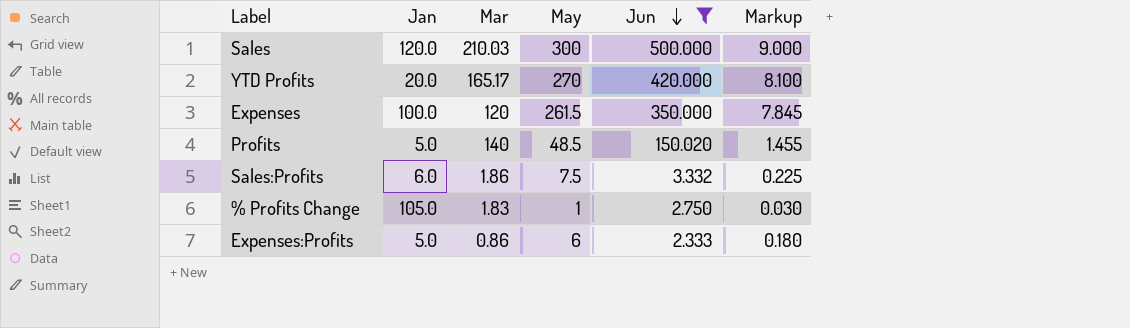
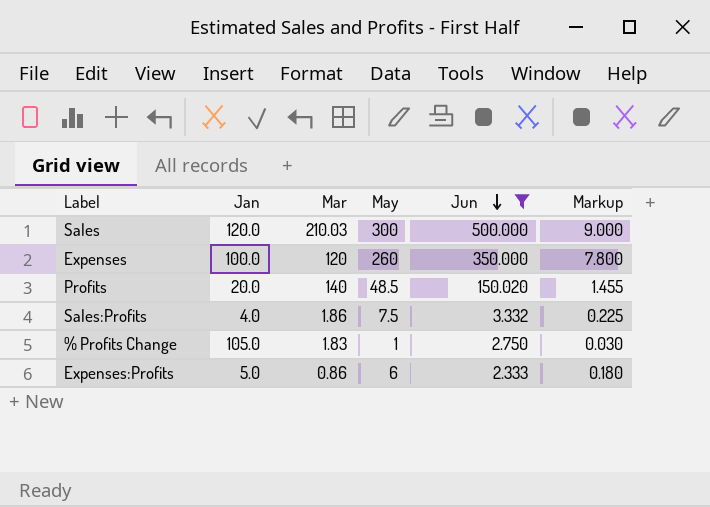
row YTD Profits: 20.0 | 165.17 | 270 | 420.000 | 8.100 -> none
Expenses | May: 261.5 -> 260
Expenses | Markup: 7.845 -> 7.800
Profits | Jan: 5.0 -> 20.0
Sales:Profits | Jan: 6.0 -> 4.0

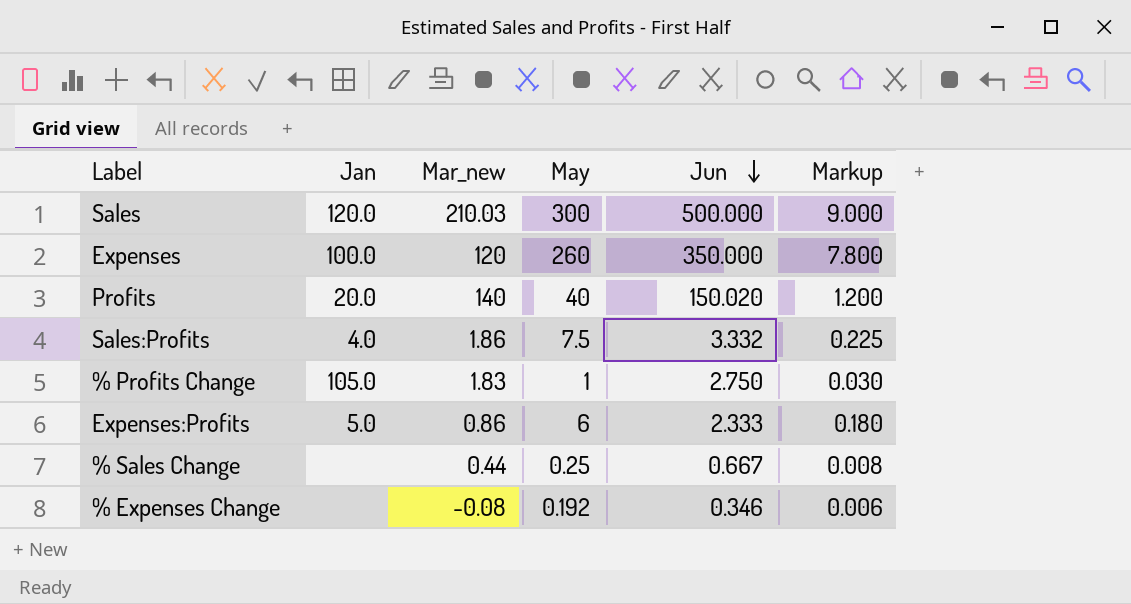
filter: Jun >= 2.333 -> none
column name: Mar -> Mar_new
Profits | May: 48.5 -> 40
Profits | Markup: 1.455 -> 1.200

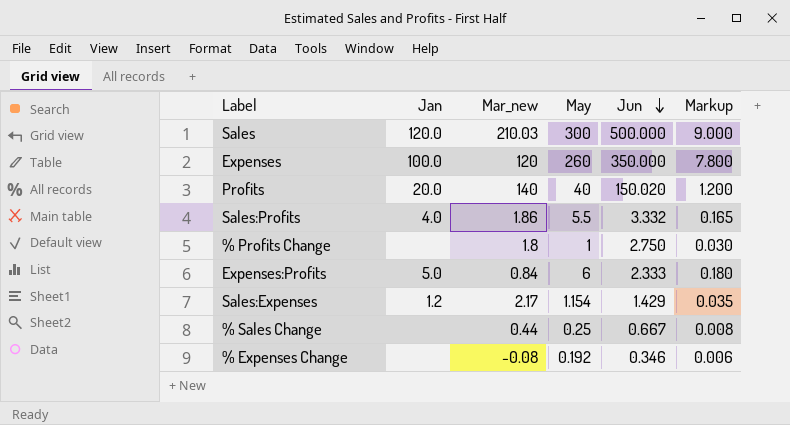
Sales:Profits | May: 7.5 -> 5.5
Sales:Profits | Markup: 0.225 -> 0.165
% Profits Change | Jan: 105.0 -> none
% Profits Change | Mar_new: 1.83 -> 1.8
Expenses:Profits | Mar_new: 0.86 -> 0.84
row Sales:Expenses: none -> 1.2 | 2.17 | 1.154 | 1.429 | 0.035

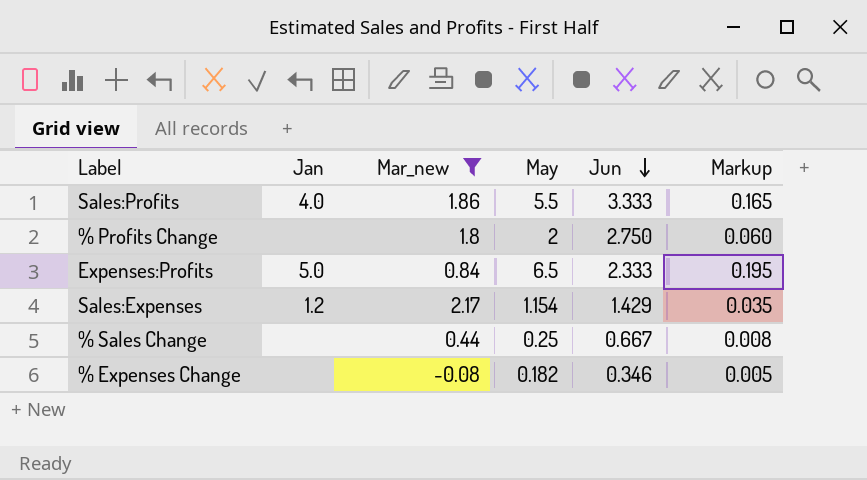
filter: none -> Mar_new <= 2.17
Sales:Profits | Jun: 3.332 -> 3.333
% Profits Change | May: 1 -> 2
% Profits Change | Markup: 0.030 -> 0.060
Expenses:Profits | May: 6 -> 6.5
Expenses:Profits | Markup: 0.180 -> 0.195
% Expenses Change | May: 0.192 -> 0.182
% Expenses Change | Markup: 0.006 -> 0.005

